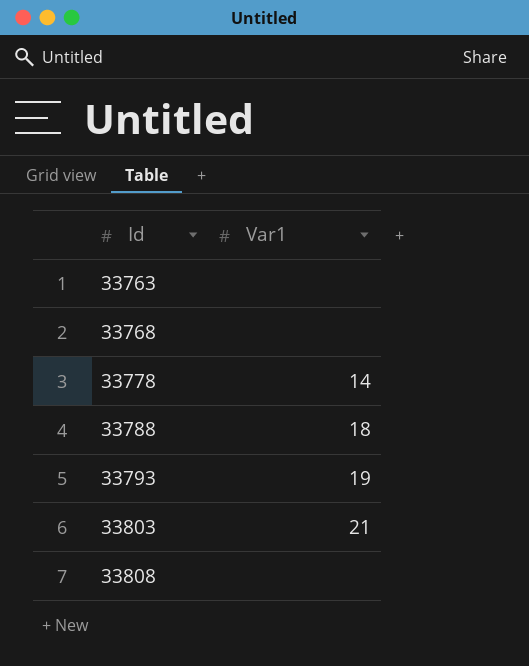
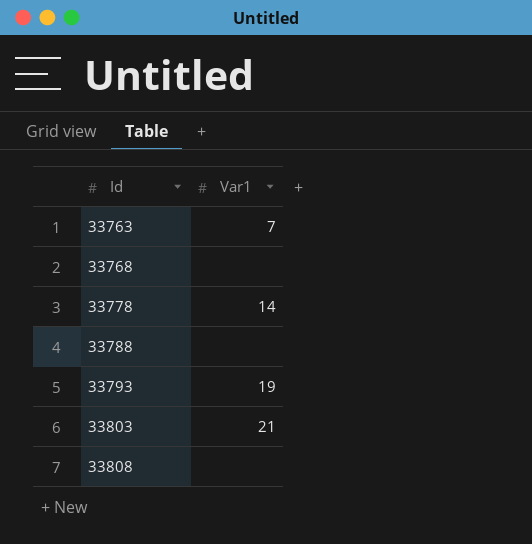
33763 | Var1: none -> 7
33788 | Var1: 18 -> none

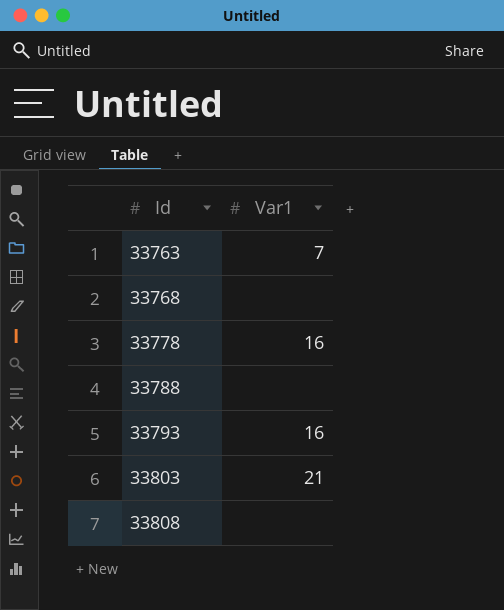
33778 | Var1: 14 -> 16
33793 | Var1: 19 -> 16

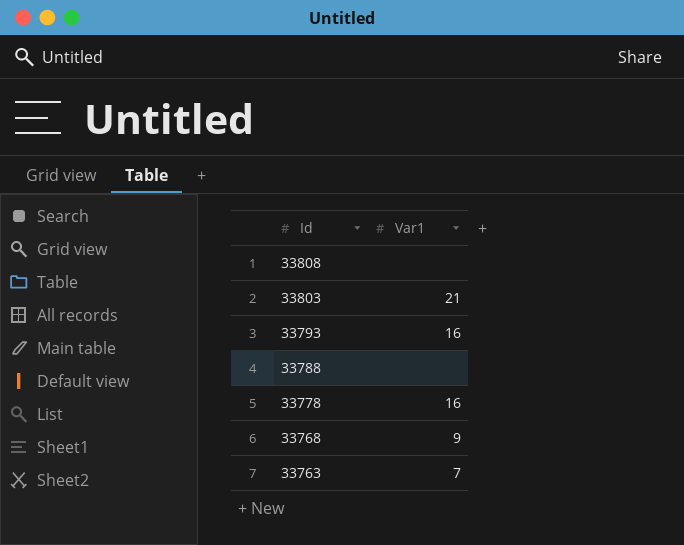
row order: Id ascending -> Id descending
33768 | Var1: none -> 9

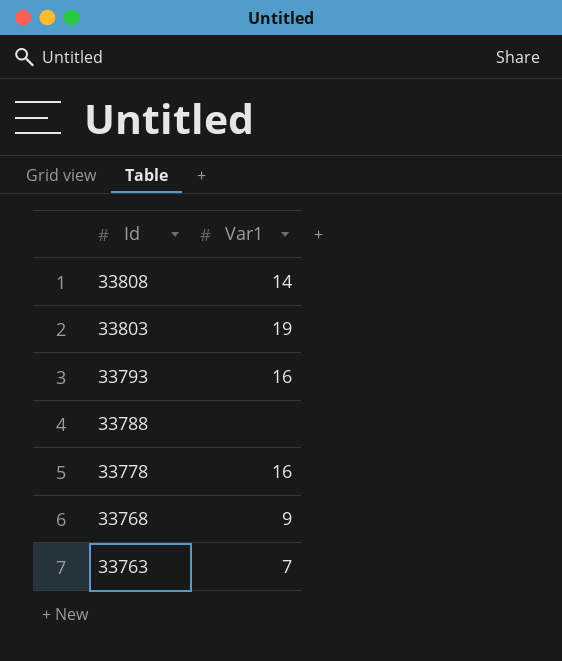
33808 | Var1: none -> 14
33803 | Var1: 21 -> 19

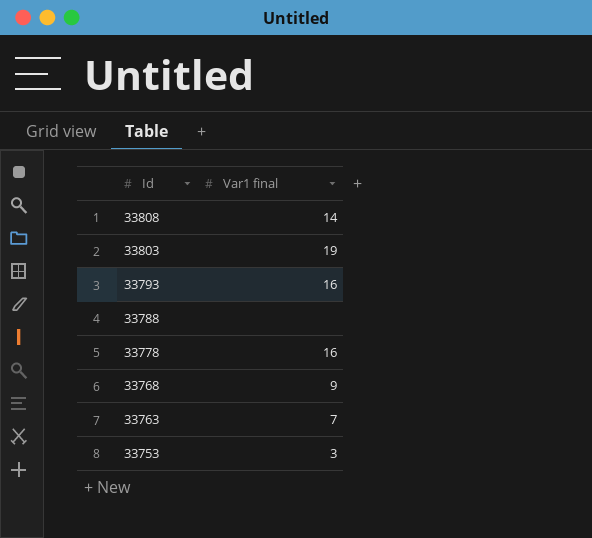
column name: Var1 -> Var1 final
row 33753: none -> 3

